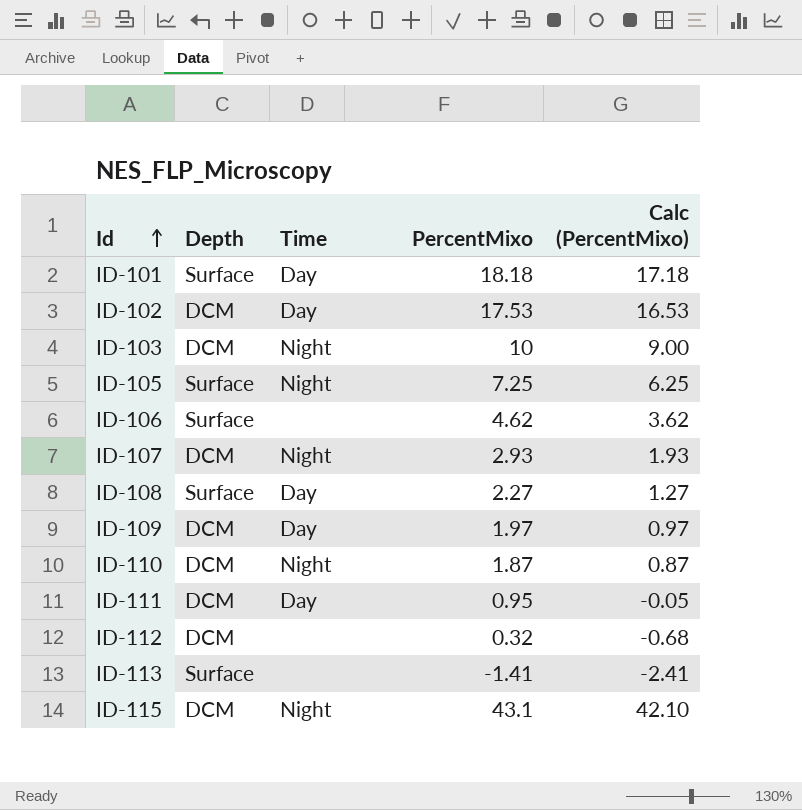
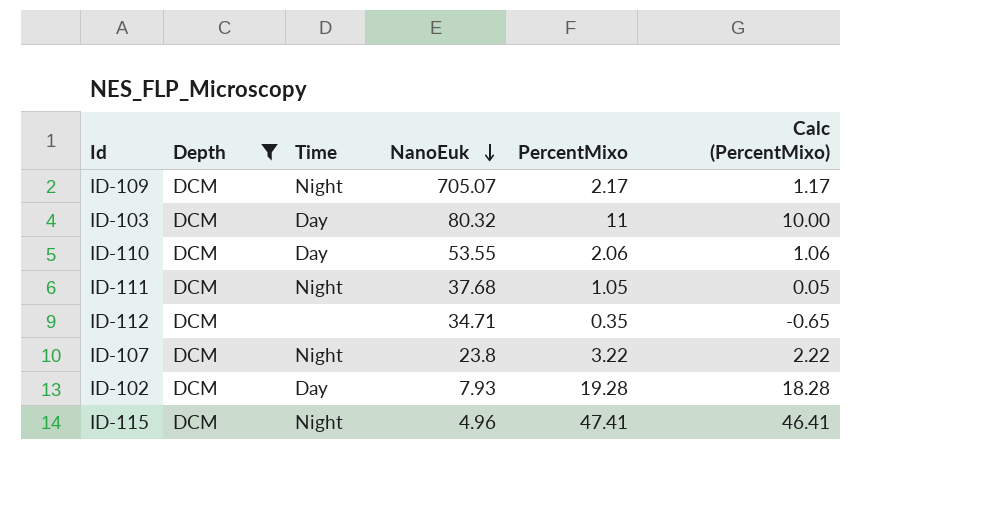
filter: none -> Depth = DCM
row order: Id ascending -> NanoEuk descending
column NanoEuk | position: none -> 4
ID-109 | Time: Day -> Night
ID-109 | PercentMixo: 1.97 -> 2.17
ID-109 | Calc (PercentMixo): 0.97 -> 1.17
ID-103 | Time: Night -> Day
ID-103 | PercentMixo: 10 -> 11
ID-103 | Calc (PercentMixo): 9.00 -> 10.00
ID-110 | Time: Night -> Day
ID-110 | PercentMixo: 1.87 -> 2.06
ID-110 | Calc (PercentMixo): 0.87 -> 1.06
ID-111 | Time: Day -> Night
ID-111 | PercentMixo: 0.95 -> 1.05
ID-111 | Calc (PercentMixo): -0.05 -> 0.05
ID-112 | PercentMixo: 0.32 -> 0.35
ID-112 | Calc (PercentMixo): -0.68 -> -0.65
ID-107 | PercentMixo: 2.93 -> 3.22
ID-107 | Calc (PercentMixo): 1.93 -> 2.22
ID-102 | PercentMixo: 17.53 -> 19.28
ID-102 | Calc (PercentMixo): 16.53 -> 18.28
ID-115 | PercentMixo: 43.1 -> 47.41
ID-115 | Calc (PercentMixo): 42.10 -> 46.41

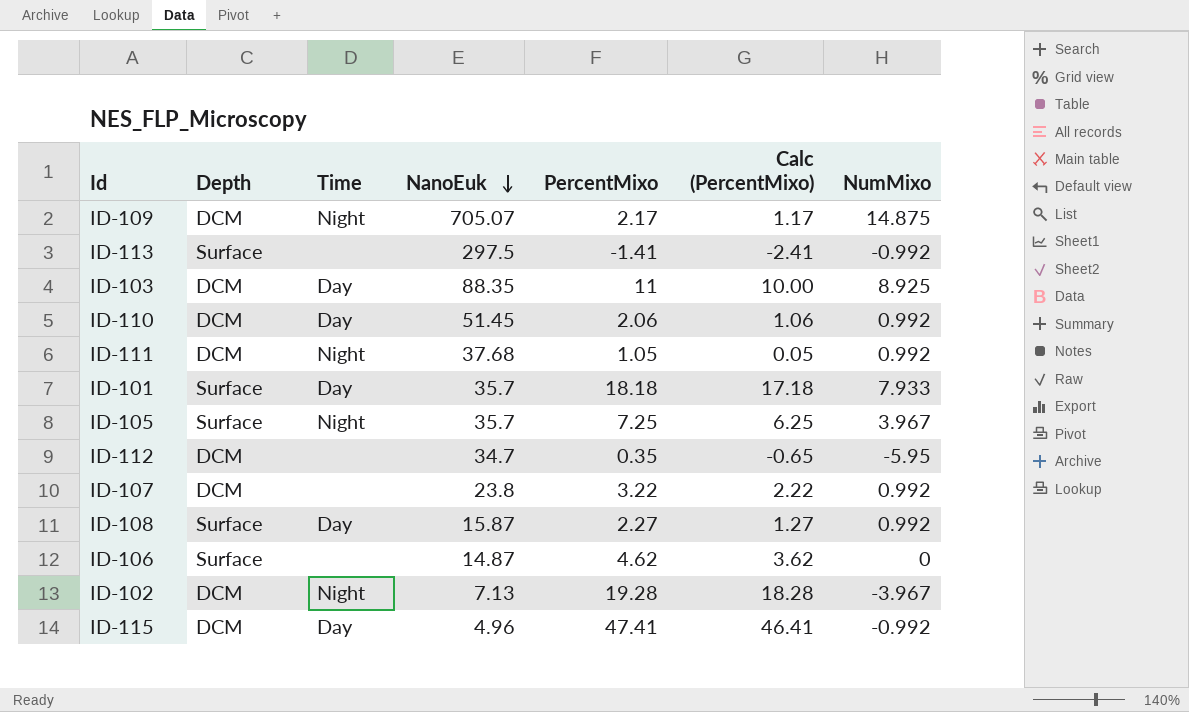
filter: Depth = DCM -> none
column NumMixo | position: none -> 7
ID-103 | NanoEuk: 80.32 -> 88.35
ID-110 | NanoEuk: 53.55 -> 51.45
ID-112 | NanoEuk: 34.71 -> 34.7
ID-107 | Time: Night -> none
ID-102 | Time: Day -> Night
ID-102 | NanoEuk: 7.93 -> 7.13
ID-115 | Time: Night -> Day

